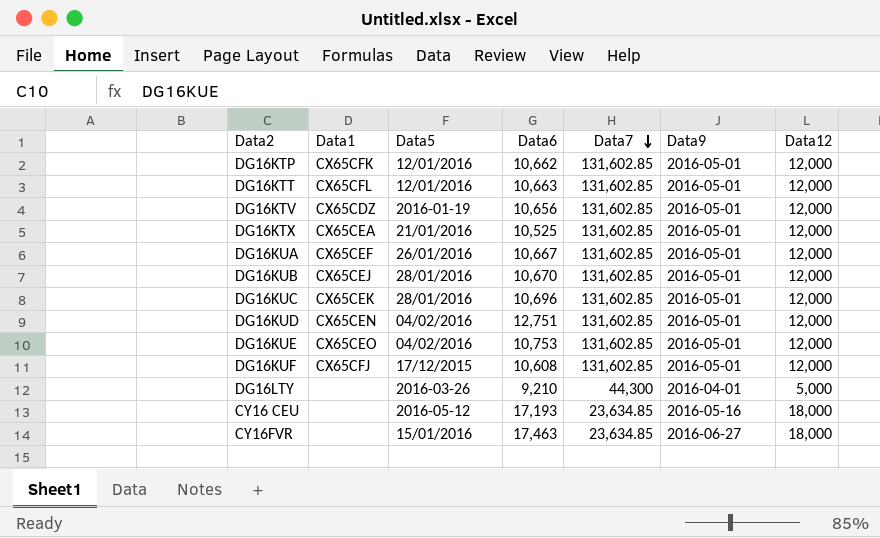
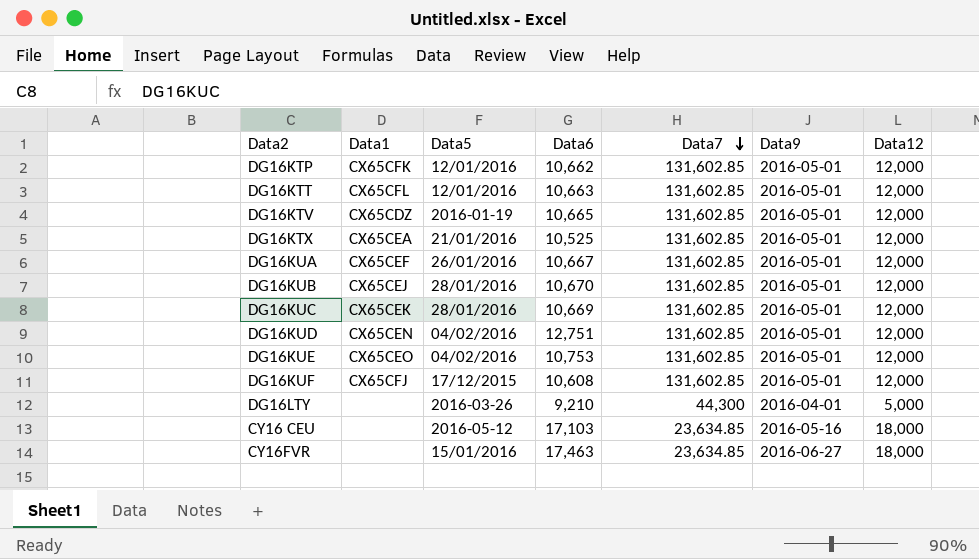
DG16KTV | Data6: 10,656 -> 10,665
DG16KUC | Data6: 10,696 -> 10,669
CY16 CEU | Data6: 17,193 -> 17,103

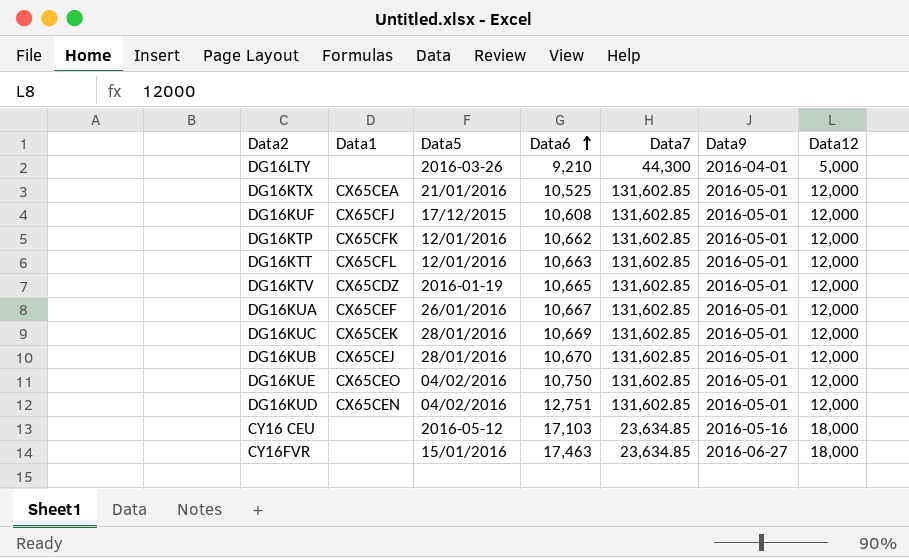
row order: Data7 descending -> Data6 ascending
DG16KUE | Data6: 10,753 -> 10,750

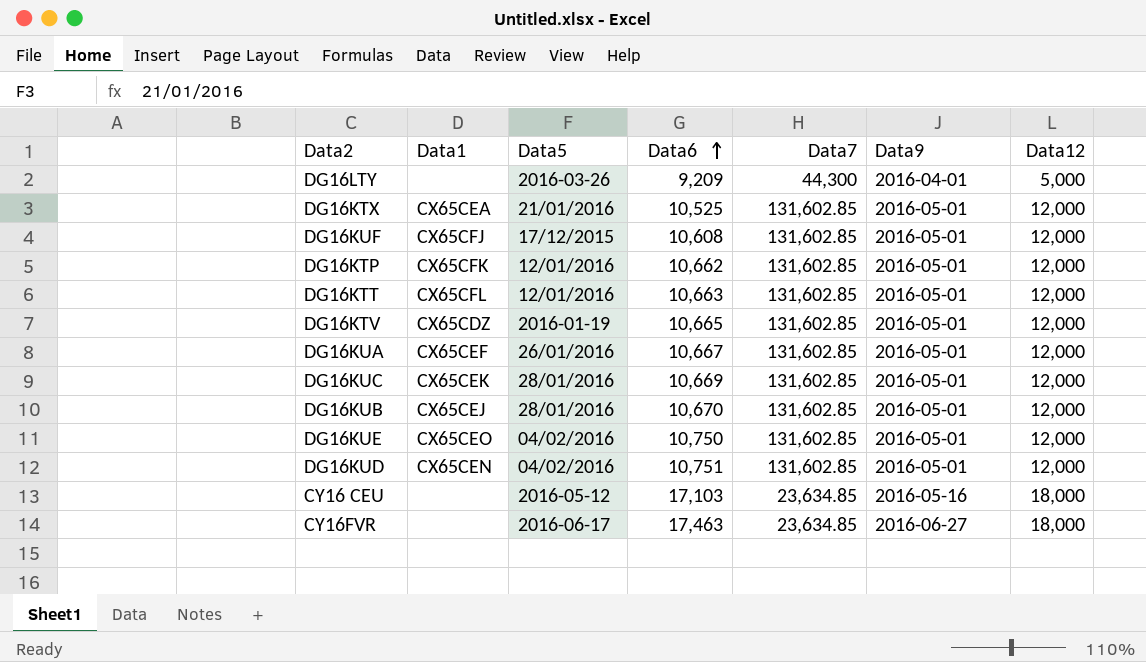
DG16LTY | Data6: 9,210 -> 9,209
DG16KUD | Data6: 12,751 -> 10,751
CY16FVR | Data5: 15/01/2016 -> 2016-06-17

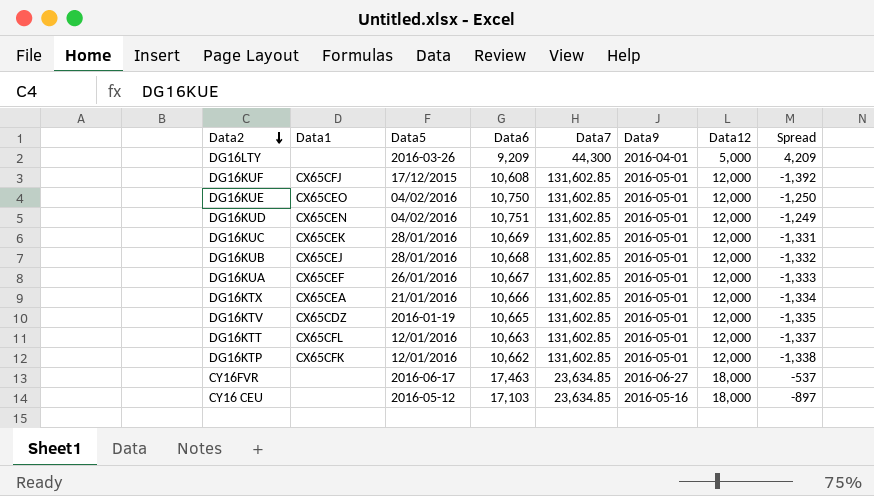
row order: Data6 ascending -> Data2 descending
column Spread | formula: none -> [Data6] - [Data12]
DG16KUB | Data6: 10,670 -> 10,668
DG16KTX | Data6: 10,525 -> 10,666

